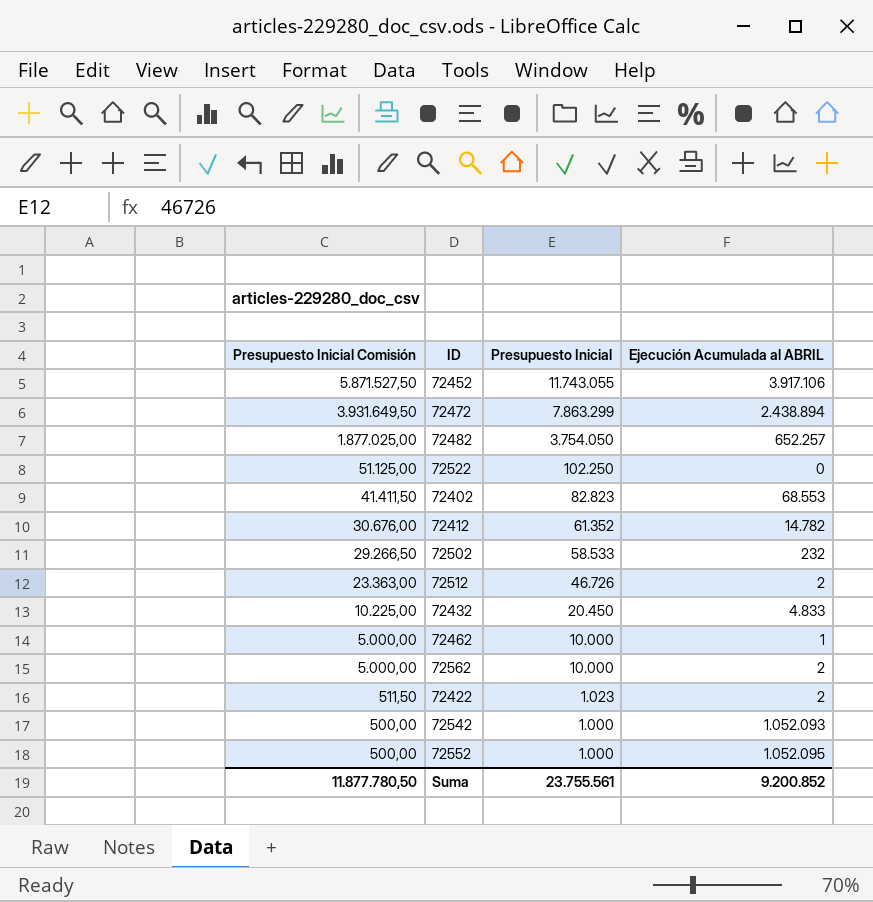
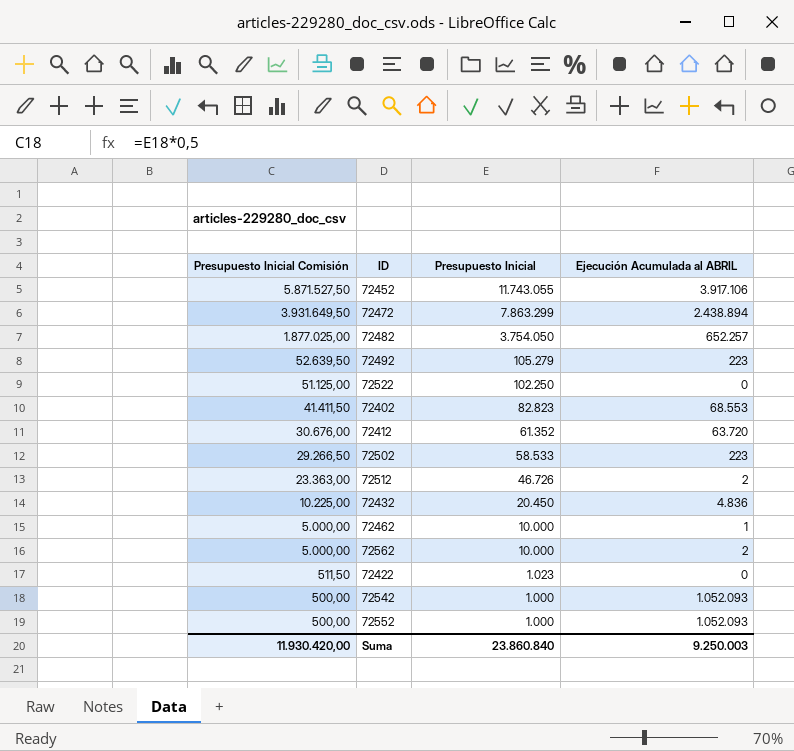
row 72492: none -> 52.639,50 | 105.279 | 223
72412 | Ejecución Acumulada al ABRIL: 14.782 -> 63.720
72502 | Ejecución Acumulada al ABRIL: 232 -> 223
72432 | Ejecución Acumulada al ABRIL: 4.833 -> 4.836
72422 | Ejecución Acumulada al ABRIL: 2 -> 0
72552 | Ejecución Acumulada al ABRIL: 1.052.095 -> 1.052.093
Suma | Presupuesto Inicial Comisión: 11.877.780,50 -> 11.930.420,00
Suma | Presupuesto Inicial: 23.755.561 -> 23.860.840
Suma | Ejecución Acumulada al ABRIL: 9.200.852 -> 9.250.003

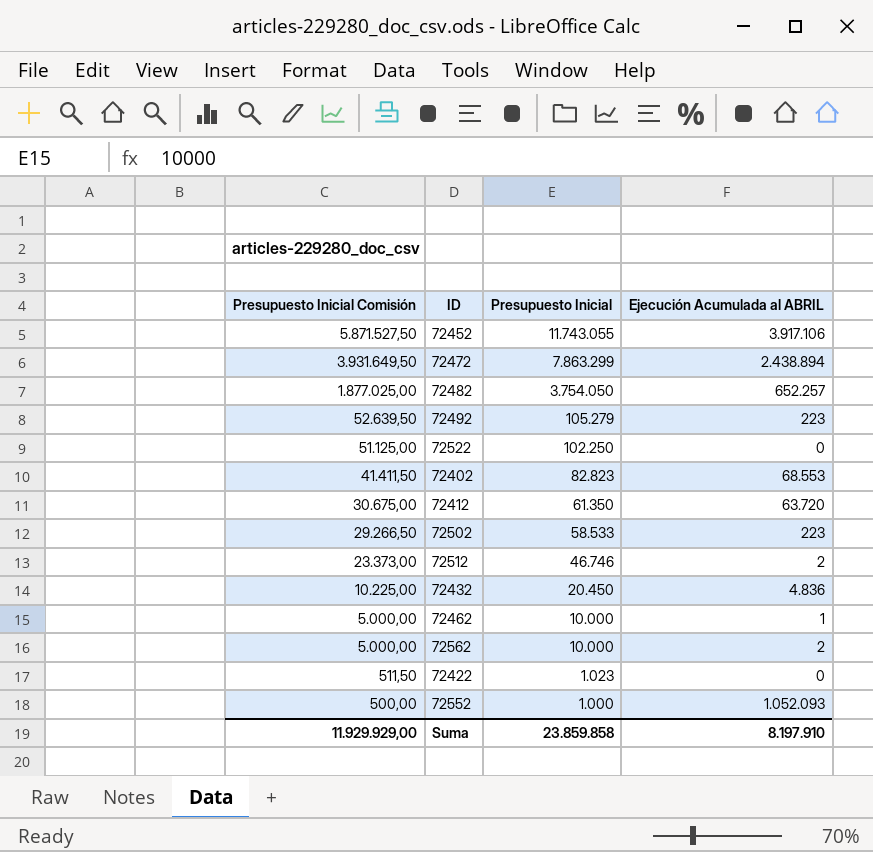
row 72542: 500,00 | 1.000 | 1.052.093 -> none
72412 | Presupuesto Inicial Comisión: 30.676,00 -> 30.675,00
72412 | Presupuesto Inicial: 61.352 -> 61.350
72512 | Presupuesto Inicial Comisión: 23.363,00 -> 23.373,00
72512 | Presupuesto Inicial: 46.726 -> 46.746
Suma | Presupuesto Inicial Comisión: 11.930.420,00 -> 11.929.929,00
Suma | Presupuesto Inicial: 23.860.840 -> 23.859.858
Suma | Ejecución Acumulada al ABRIL: 9.250.003 -> 8.197.910

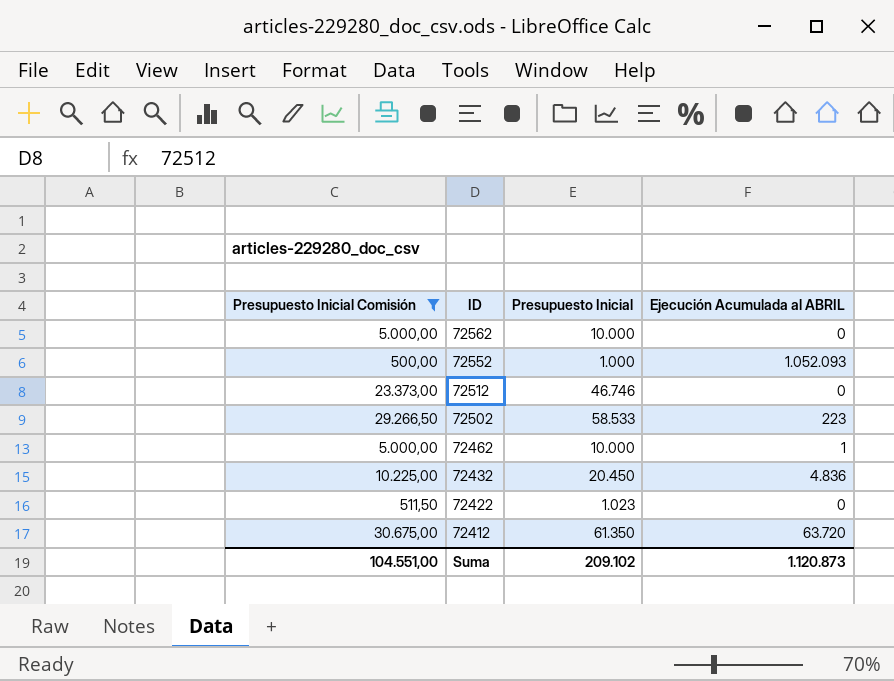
filter: none -> Presupuesto Inicial Comisión <= 30.675,00
row order: Presupuesto Inicial Comisión descending -> ID descending
72562 | Ejecución Acumulada al ABRIL: 2 -> 0
72512 | Ejecución Acumulada al ABRIL: 2 -> 0
Suma | Presupuesto Inicial Comisión: 11.929.929,00 -> 104.551,00
Suma | Presupuesto Inicial: 23.859.858 -> 209.102
Suma | Ejecución Acumulada al ABRIL: 8.197.910 -> 1.120.873

